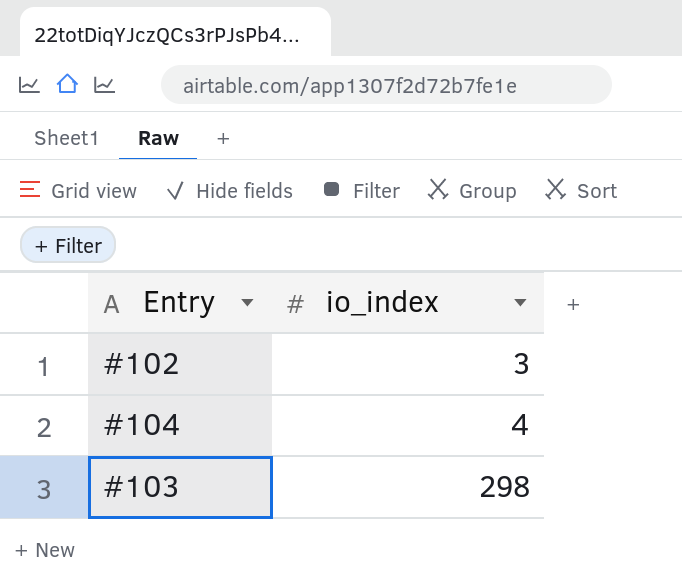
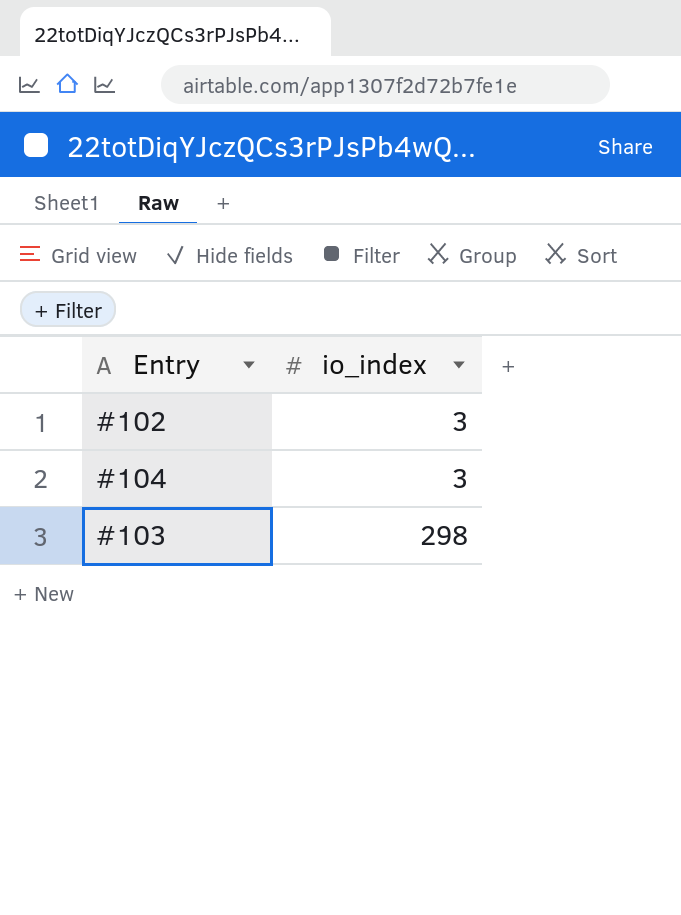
#104 | io_index: 4 -> 3

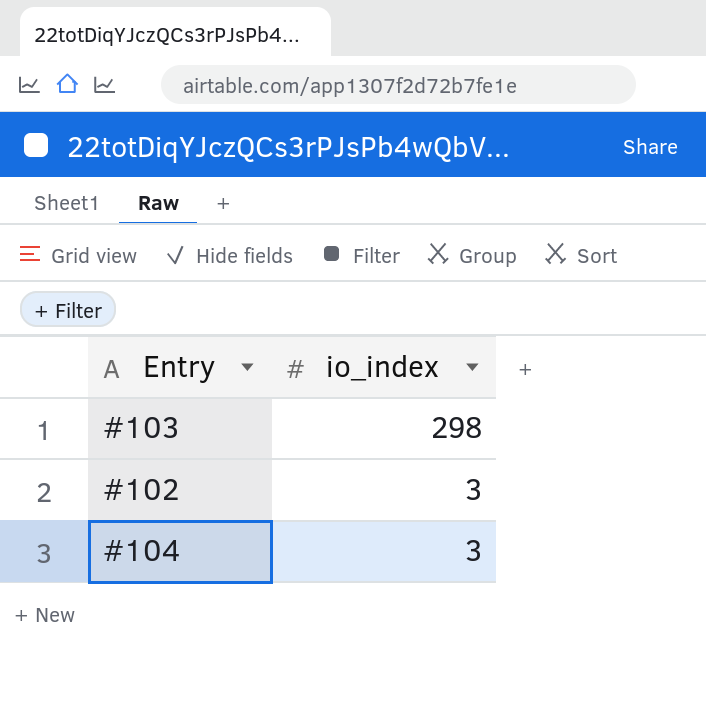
row order: io_index ascending -> io_index descending

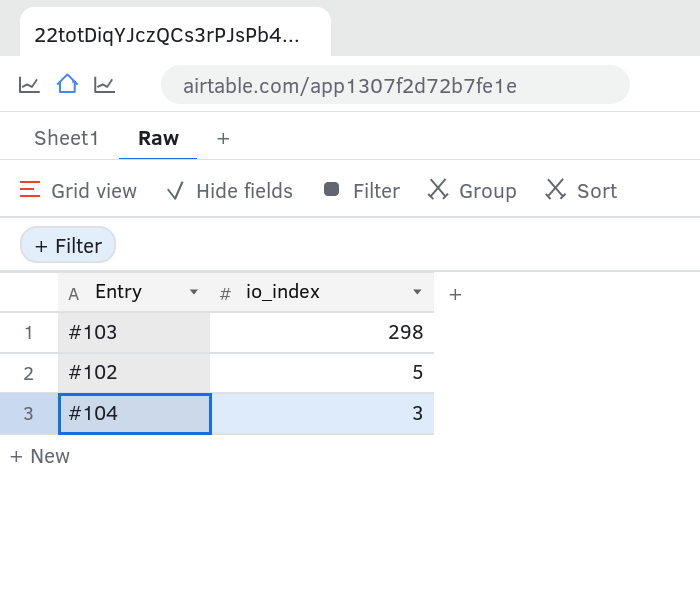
#102 | io_index: 3 -> 5

